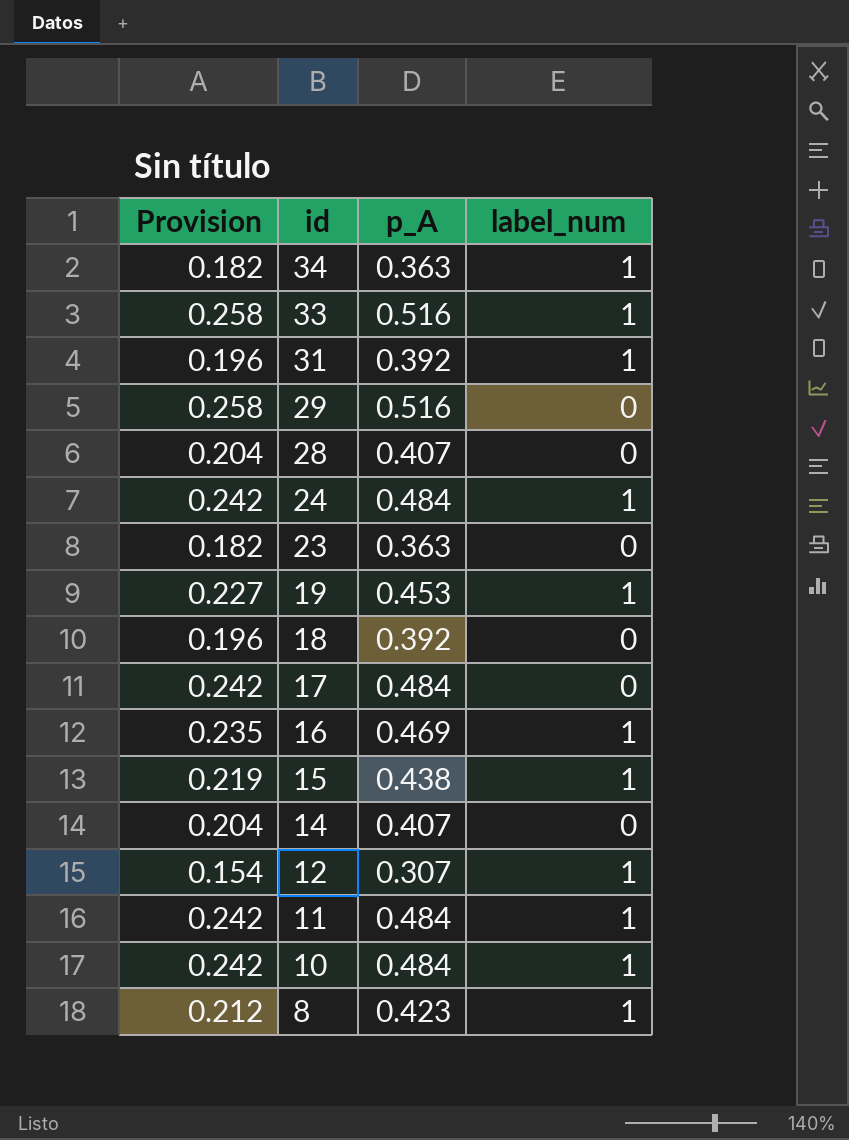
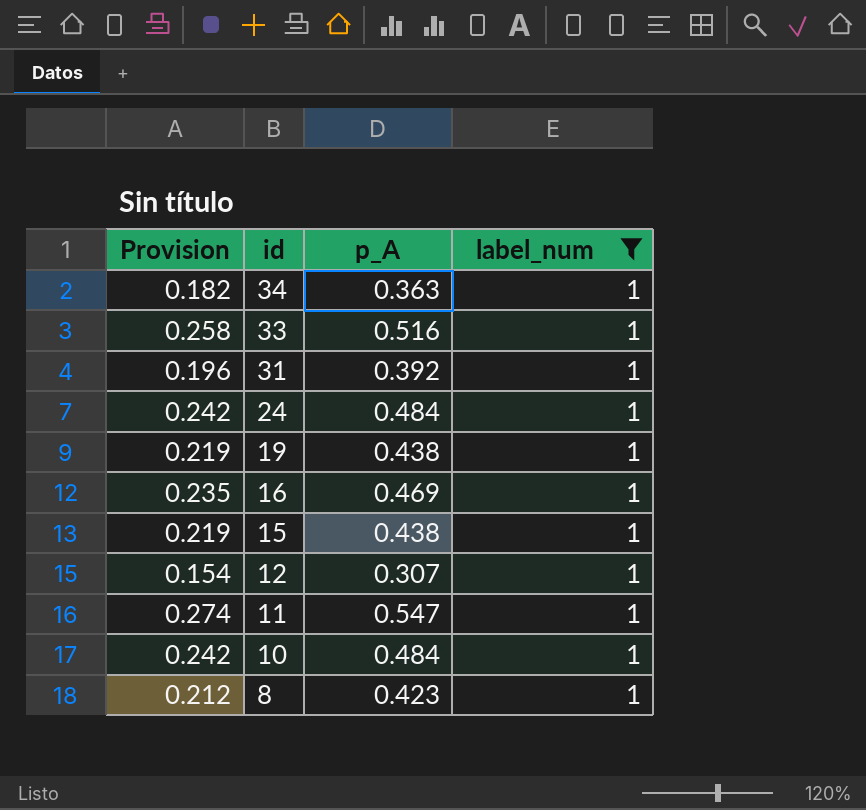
filter: none -> label_num = 1
19 | Provision: 0.227 -> 0.219
19 | p_A: 0.453 -> 0.438
11 | Provision: 0.242 -> 0.274
11 | p_A: 0.484 -> 0.547

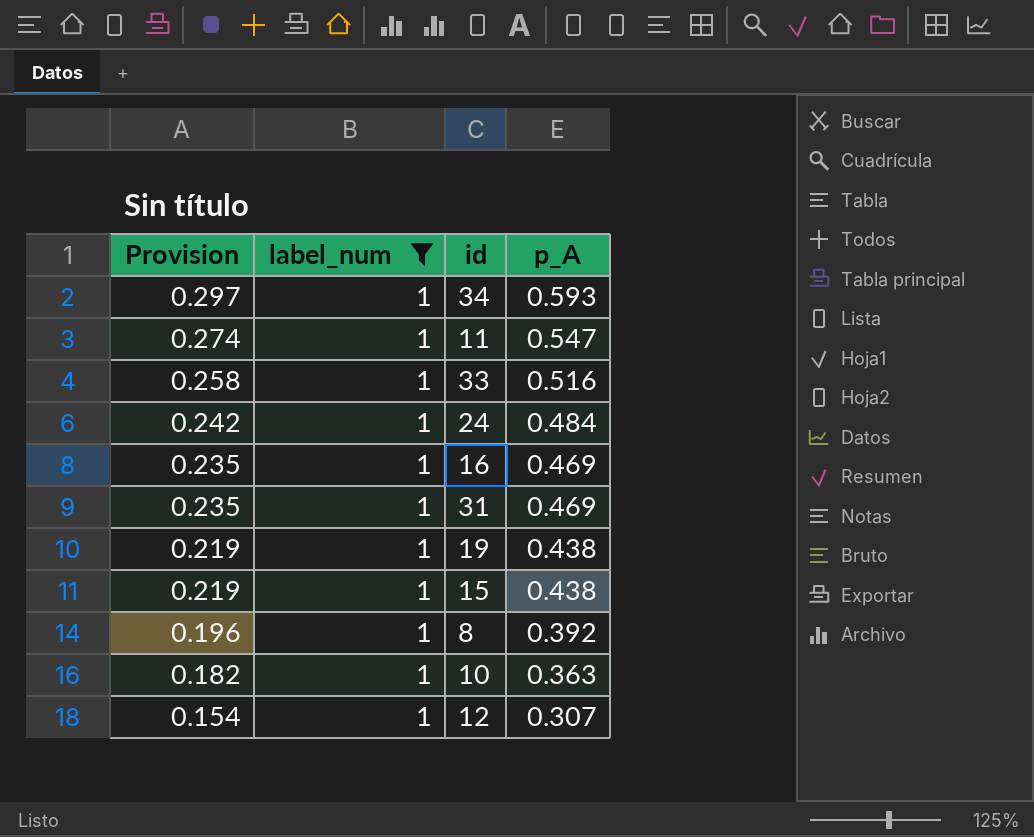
row order: id descending -> Provision descending
column label_num | position: 4 -> 2
34 | Provision: 0.182 -> 0.297
34 | p_A: 0.363 -> 0.593
31 | Provision: 0.196 -> 0.235
31 | p_A: 0.392 -> 0.469
8 | Provision: 0.212 -> 0.196
8 | p_A: 0.423 -> 0.392
10 | Provision: 0.242 -> 0.182
10 | p_A: 0.484 -> 0.363

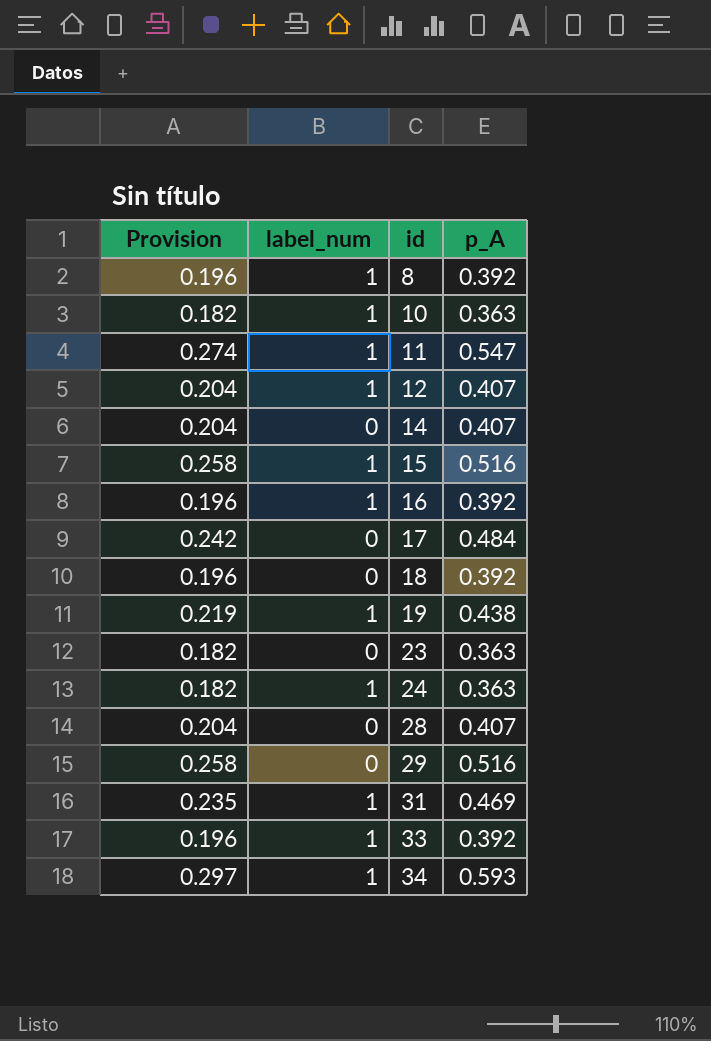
filter: label_num = 1 -> none
row order: Provision descending -> id ascending
12 | Provision: 0.154 -> 0.204
12 | p_A: 0.307 -> 0.407
15 | Provision: 0.219 -> 0.258
15 | p_A: 0.438 -> 0.516
16 | Provision: 0.235 -> 0.196
16 | p_A: 0.469 -> 0.392
24 | Provision: 0.242 -> 0.182
24 | p_A: 0.484 -> 0.363
33 | Provision: 0.258 -> 0.196
33 | p_A: 0.516 -> 0.392

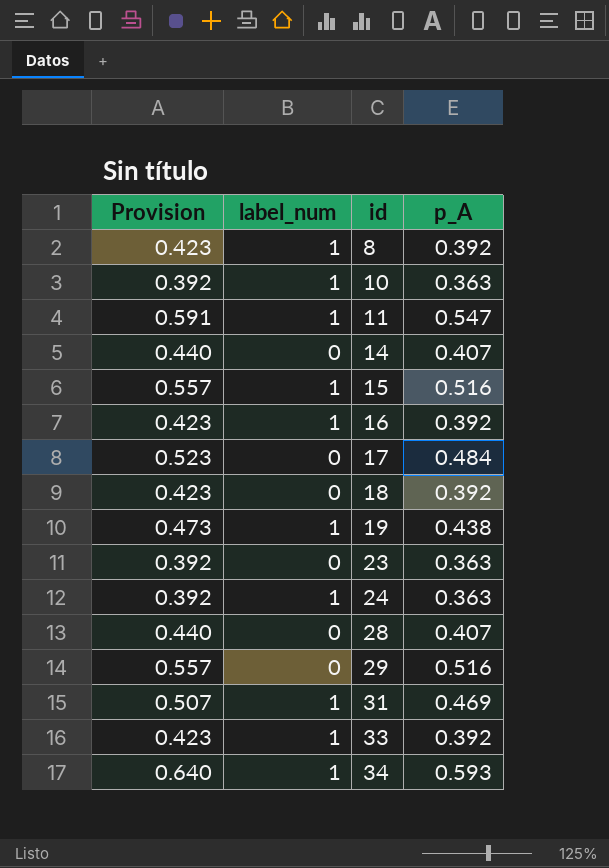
column Provision | formula: [p_A] * 0.5 -> [p_A] * 1.08
row 12: 0.204 | 1 | 0.407 -> none

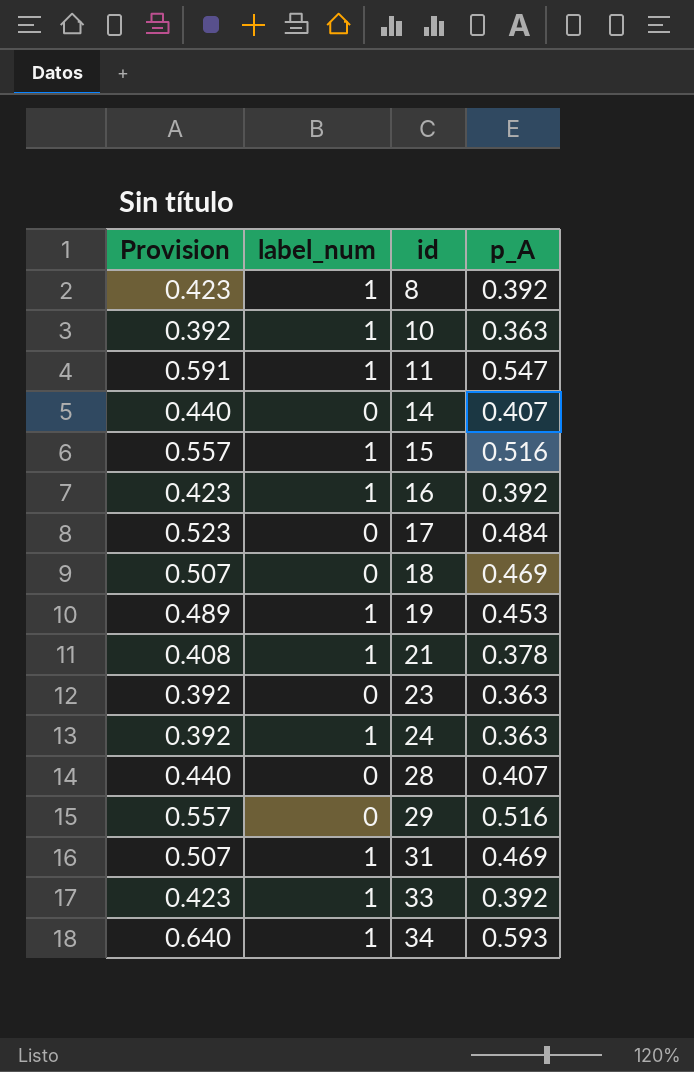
18 | Provision: 0.423 -> 0.507
18 | p_A: 0.392 -> 0.469
19 | Provision: 0.473 -> 0.489
19 | p_A: 0.438 -> 0.453
row 21: none -> 0.408 | 1 | 0.378

